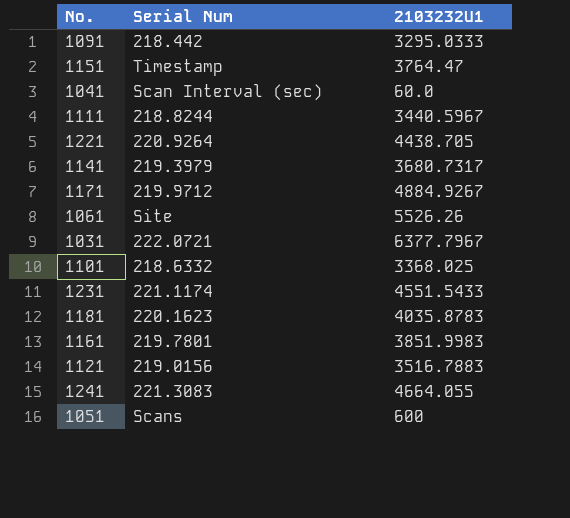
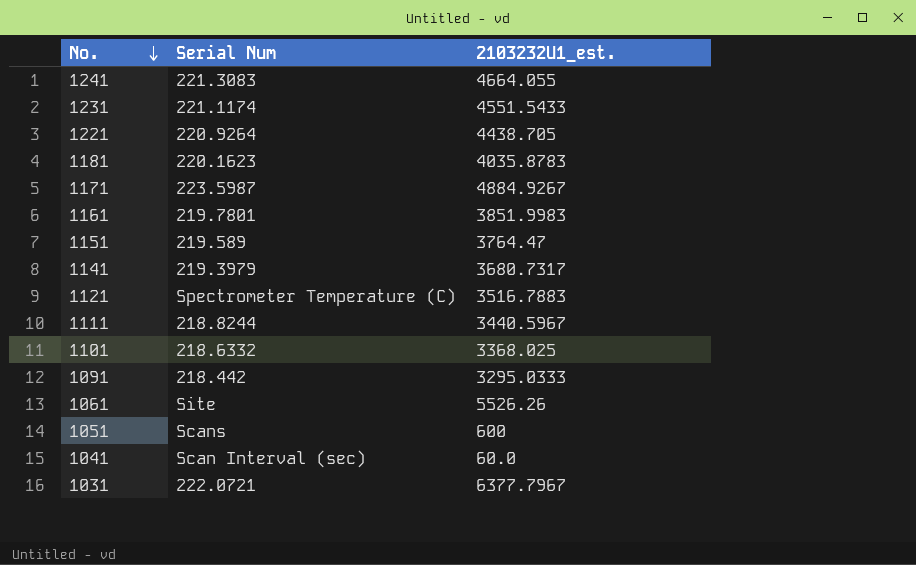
row order: none -> No. descending
column name: 2103232U1 -> 2103232U1_est.
1171 | Serial Num: 219.9712 -> 223.5987
1151 | Serial Num: Timestamp -> 219.589
1121 | Serial Num: 219.0156 -> Spectrometer Temperature (C)

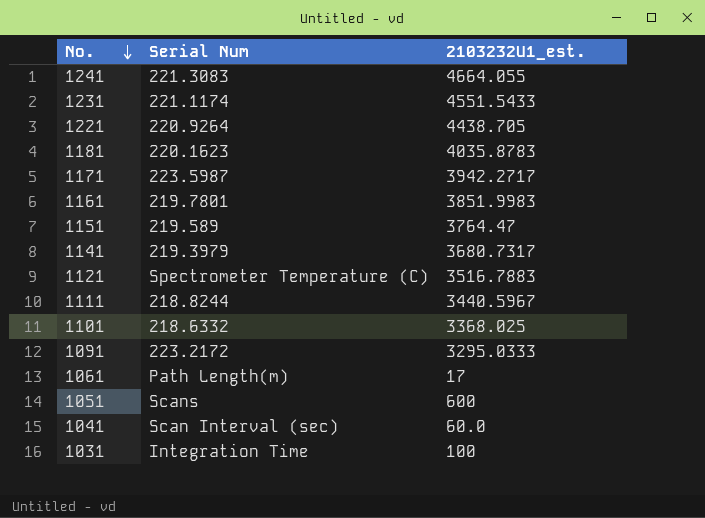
1171 | 2103232U1_est.: 4884.9267 -> 3942.2717
1091 | Serial Num: 218.442 -> 223.2172
1061 | Serial Num: Site -> Path Length(m)
1061 | 2103232U1_est.: 5526.26 -> 17
1031 | Serial Num: 222.0721 -> Integration Time
1031 | 2103232U1_est.: 6377.7967 -> 100

